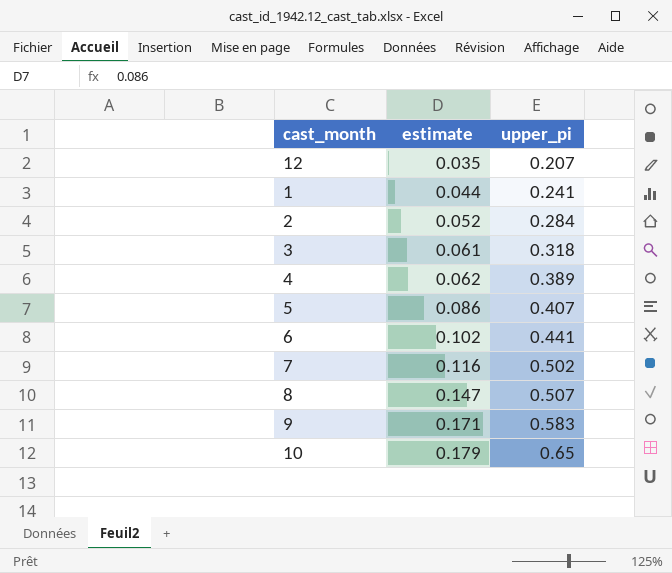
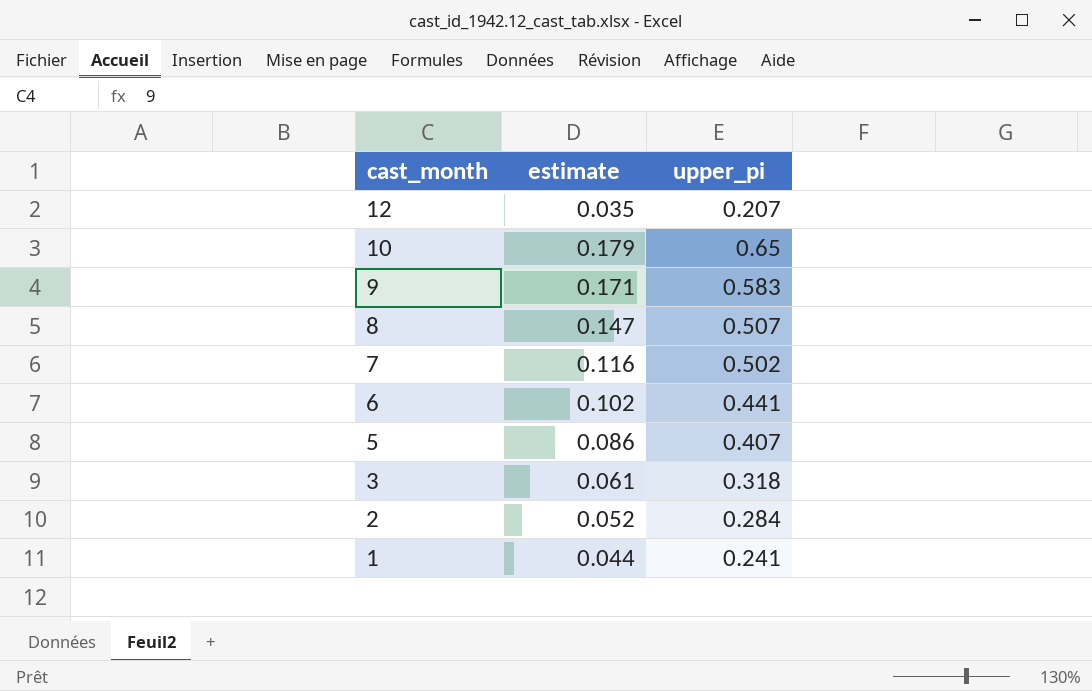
row order: estimate ascending -> cast_month descending
row 4: 0.062 | 0.389 -> none

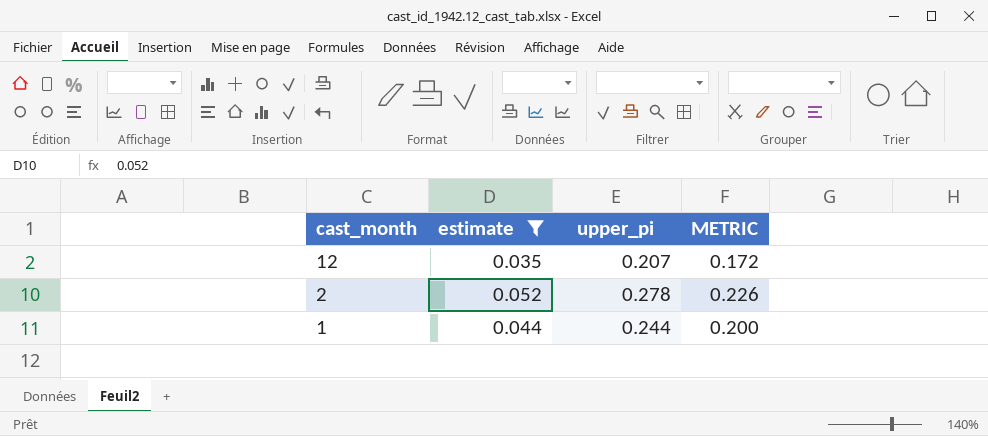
filter: none -> estimate <= 0.052
column METRIC | formula: none -> [upper_pi] - [estimate]
2 | upper_pi: 0.284 -> 0.278
1 | upper_pi: 0.241 -> 0.244

